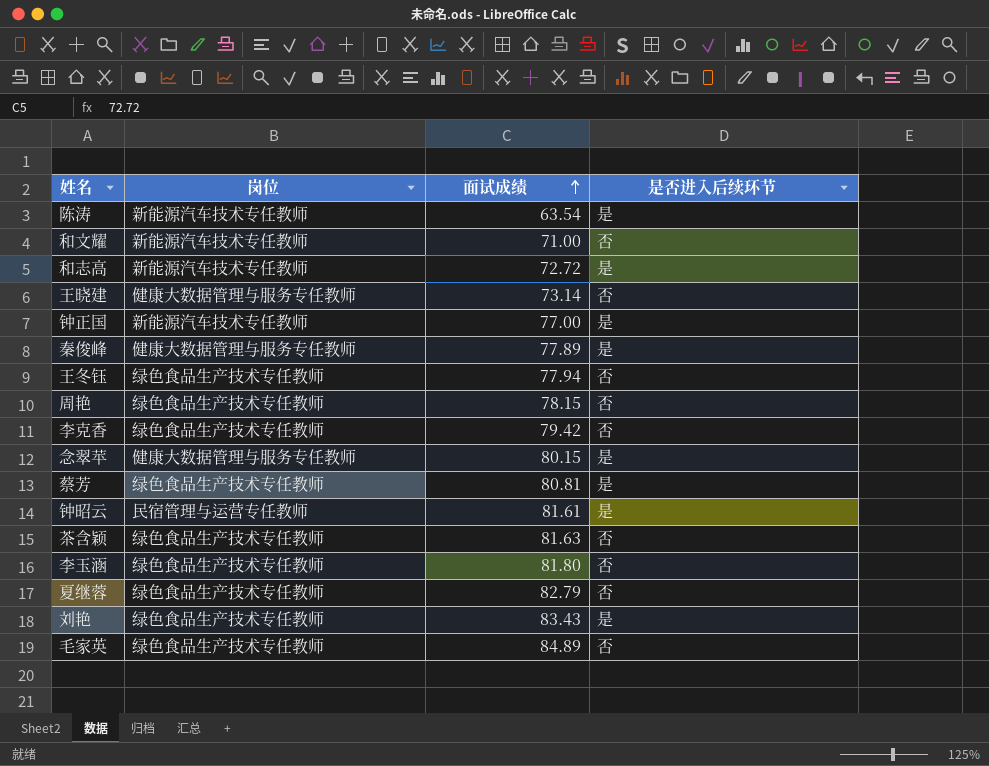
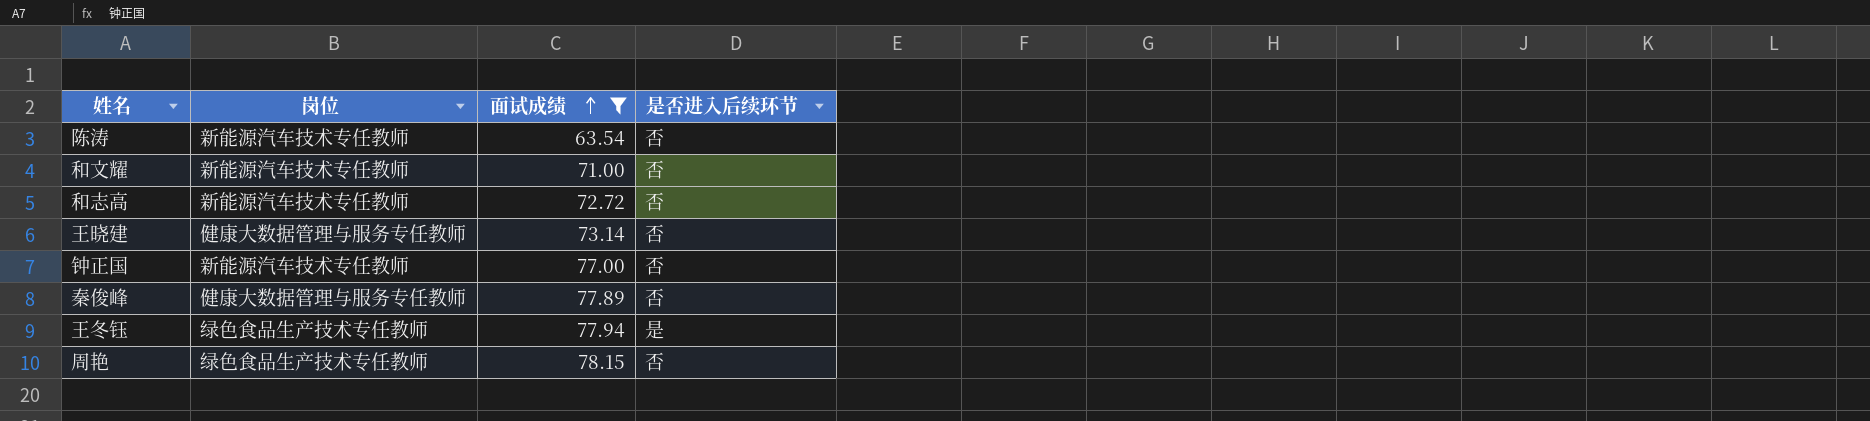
filter: none -> 面试成绩 <= 78.15
陈涛 | 是否进入后续环节: 是 -> 否
和志高 | 是否进入后续环节: 是 -> 否
钟正国 | 是否进入后续环节: 是 -> 否
秦俊峰 | 是否进入后续环节: 是 -> 否
王冬钰 | 是否进入后续环节: 否 -> 是

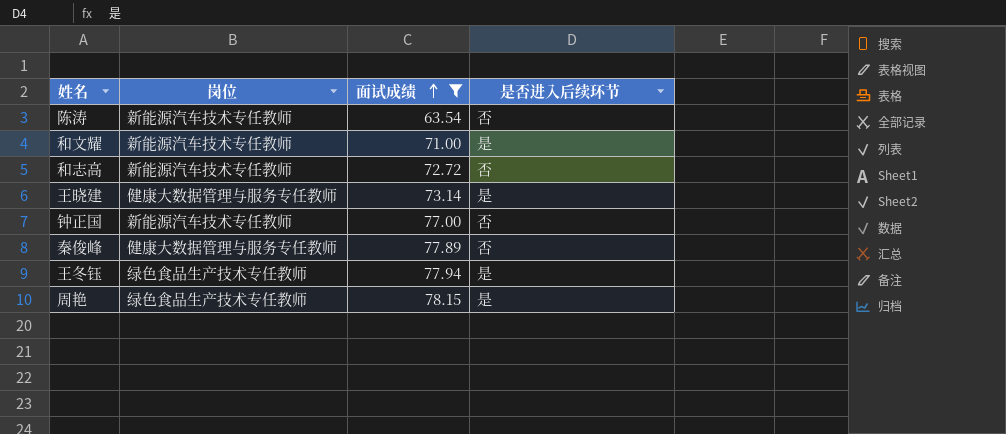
和文耀 | 是否进入后续环节: 否 -> 是
王晓建 | 是否进入后续环节: 否 -> 是
周艳 | 是否进入后续环节: 否 -> 是

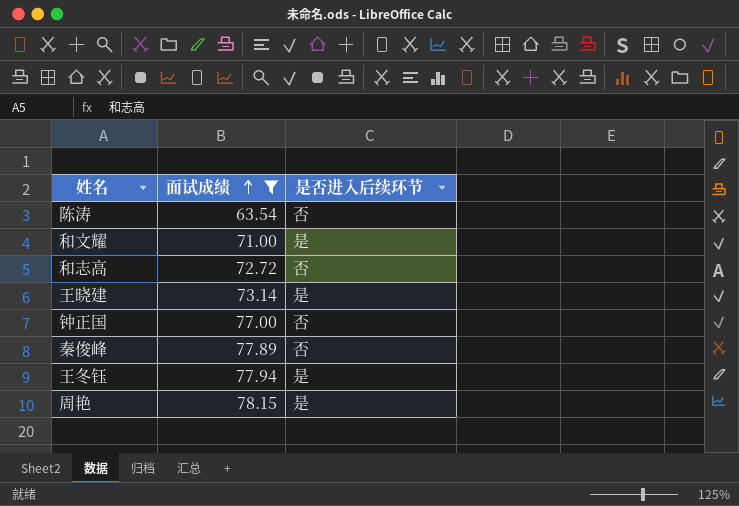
column 岗位 | position: 2 -> none

